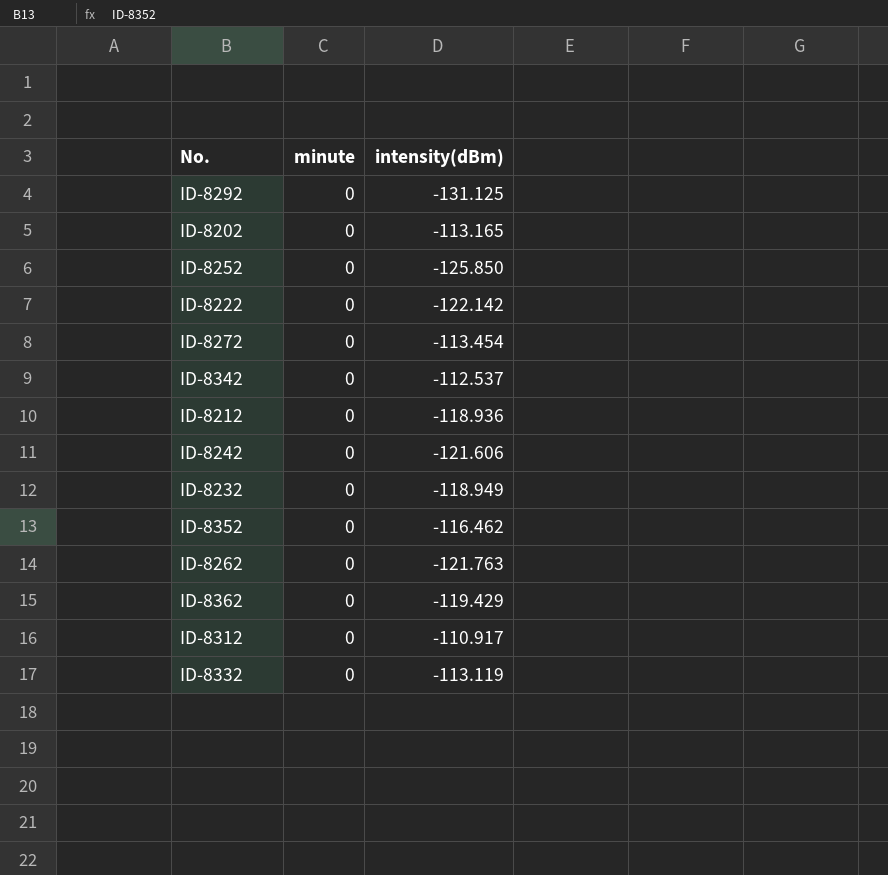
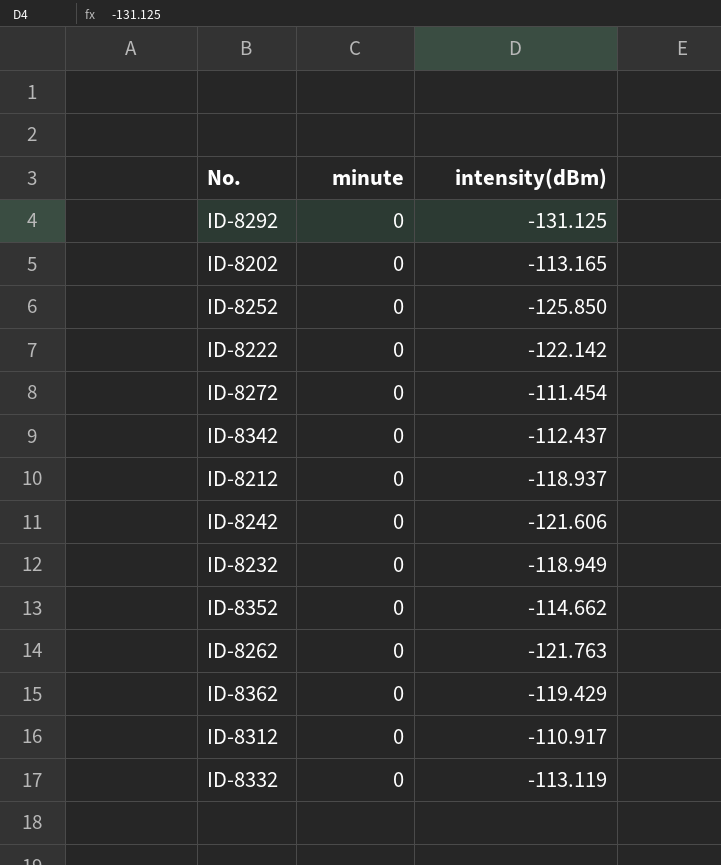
ID-8272 | intensity(dBm): -113.454 -> -111.454
ID-8342 | intensity(dBm): -112.537 -> -112.437
ID-8212 | intensity(dBm): -118.936 -> -118.937
ID-8352 | intensity(dBm): -116.462 -> -114.662

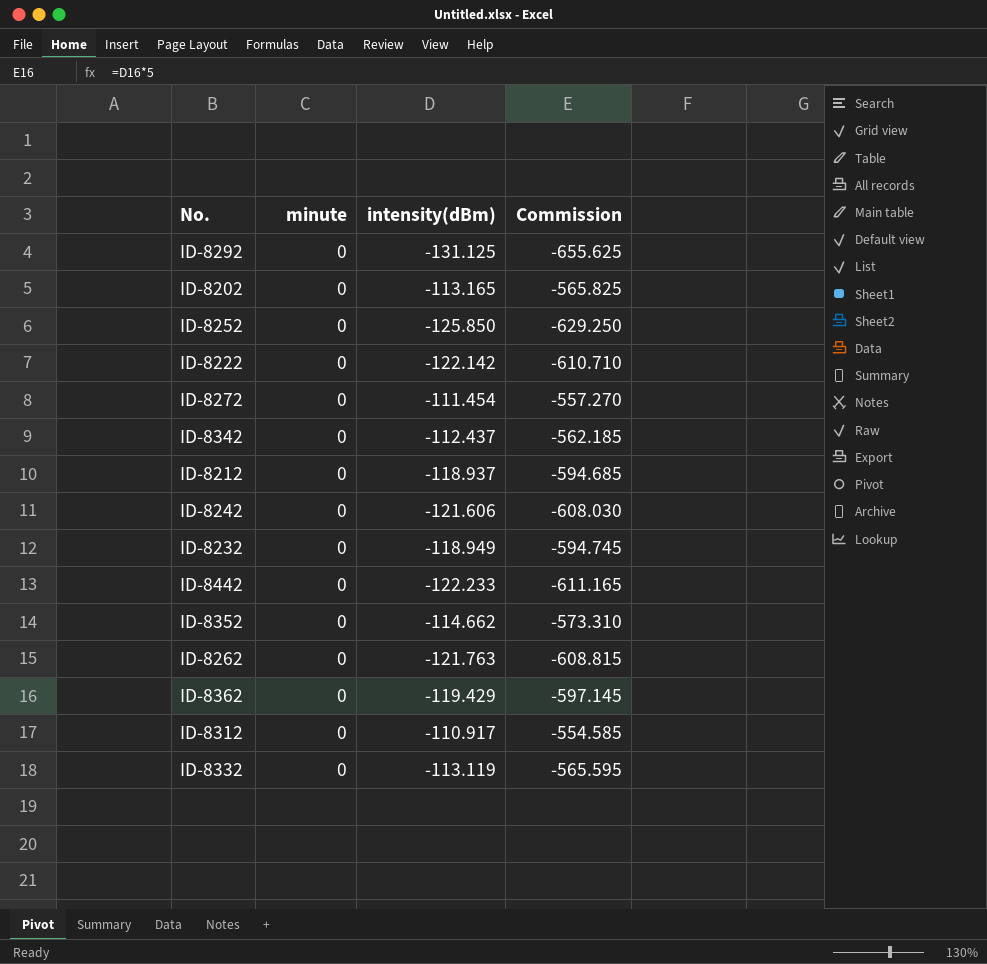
column Commission | formula: none -> [intensity(dBm)] * 5
row ID-8442: none -> 0 | -122.233 | -611.165

